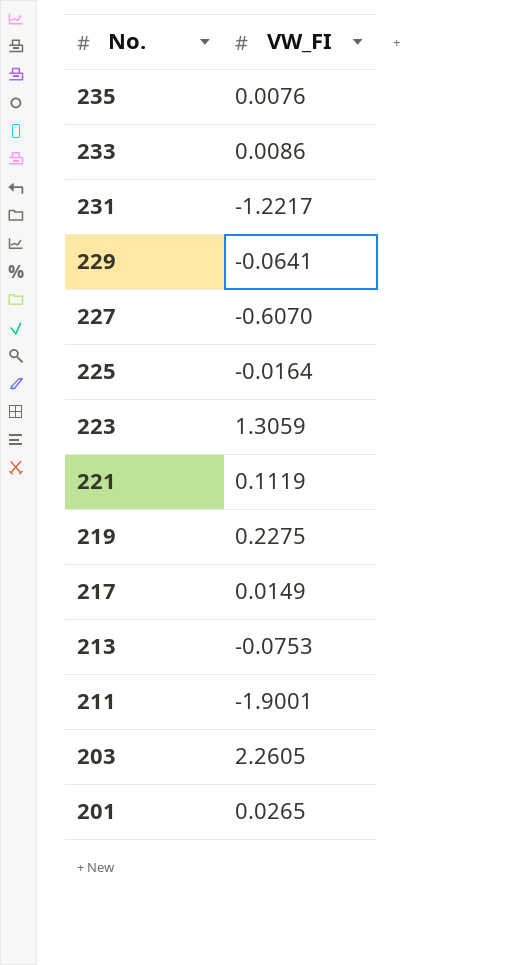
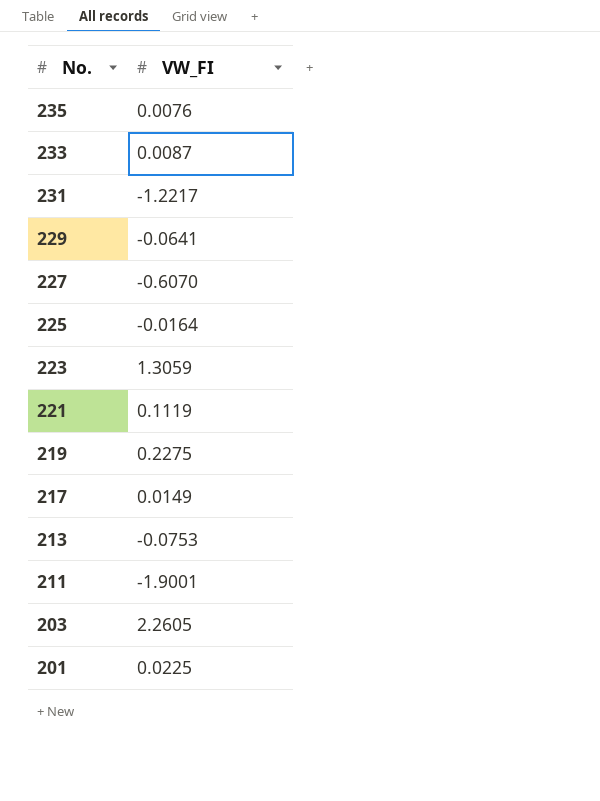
233 | VW_FI: 0.0086 -> 0.0087
201 | VW_FI: 0.0265 -> 0.0225

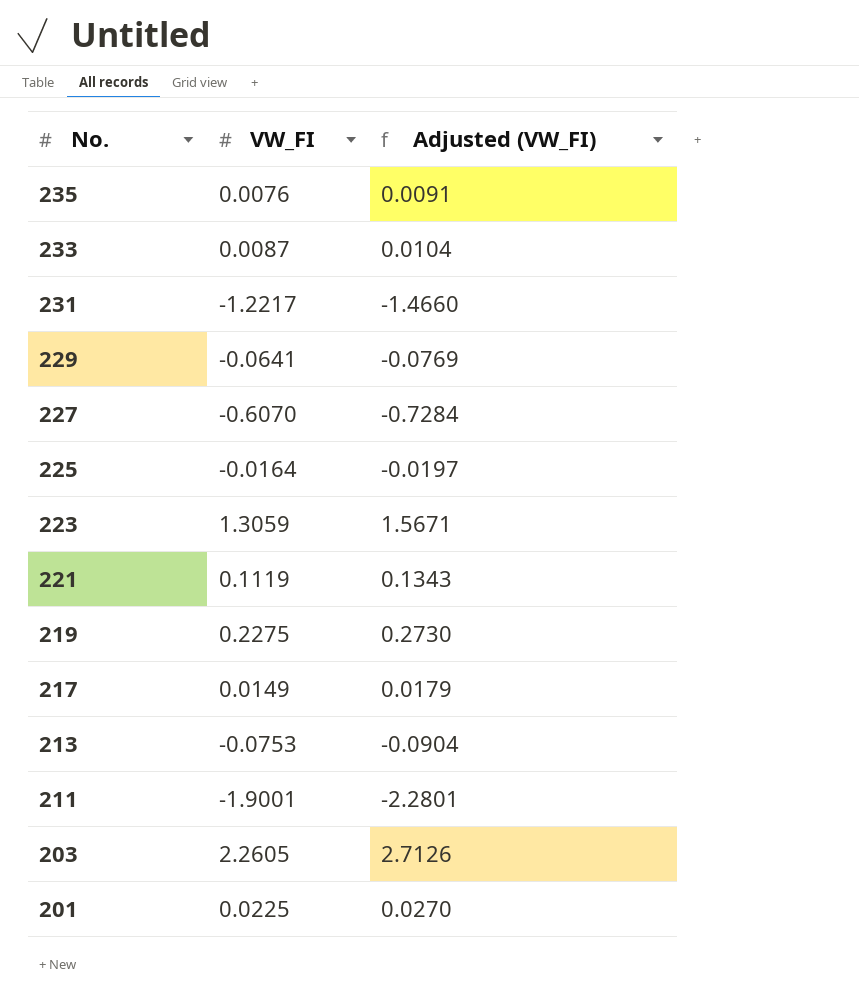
column Adjusted (VW_FI) | formula: none -> [VW_FI] * 1.2

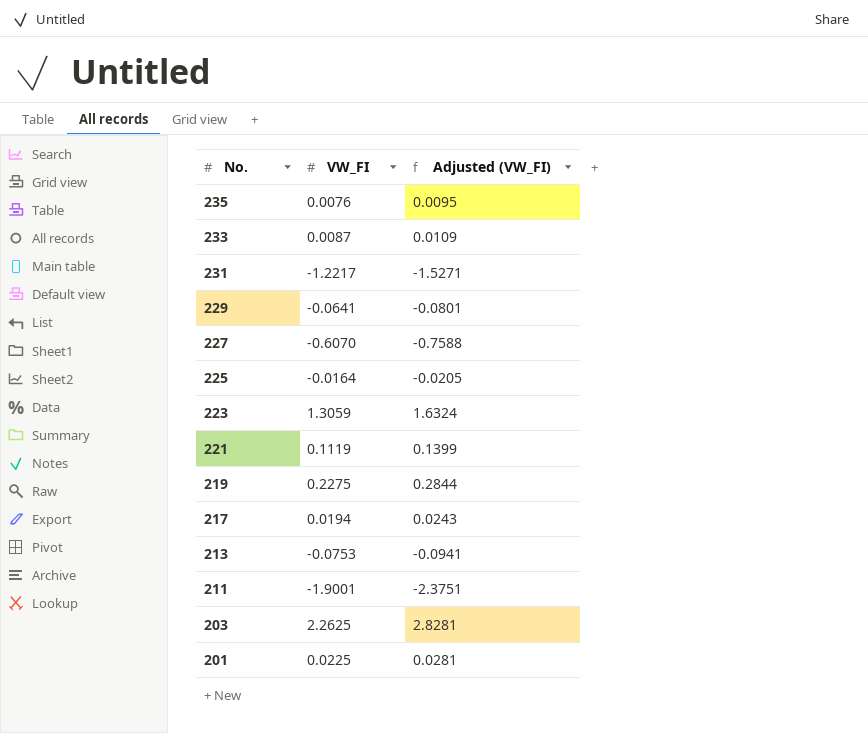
column Adjusted (VW_FI) | formula: [VW_FI] * 1.2 -> [VW_FI] * 1.25
217 | VW_FI: 0.0149 -> 0.0194
203 | VW_FI: 2.2605 -> 2.2625

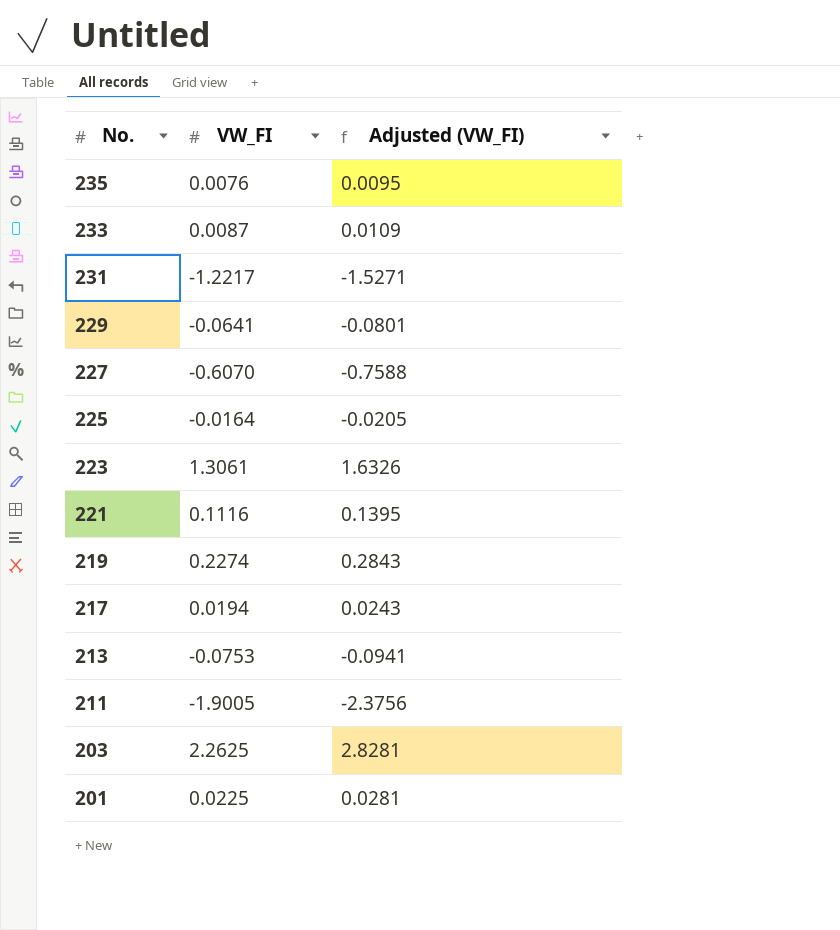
223 | VW_FI: 1.3059 -> 1.3061
223 | Adjusted (VW_FI): 1.6324 -> 1.6326
221 | VW_FI: 0.1119 -> 0.1116
221 | Adjusted (VW_FI): 0.1399 -> 0.1395
219 | VW_FI: 0.2275 -> 0.2274
219 | Adjusted (VW_FI): 0.2844 -> 0.2843
211 | VW_FI: -1.9001 -> -1.9005
211 | Adjusted (VW_FI): -2.3751 -> -2.3756

